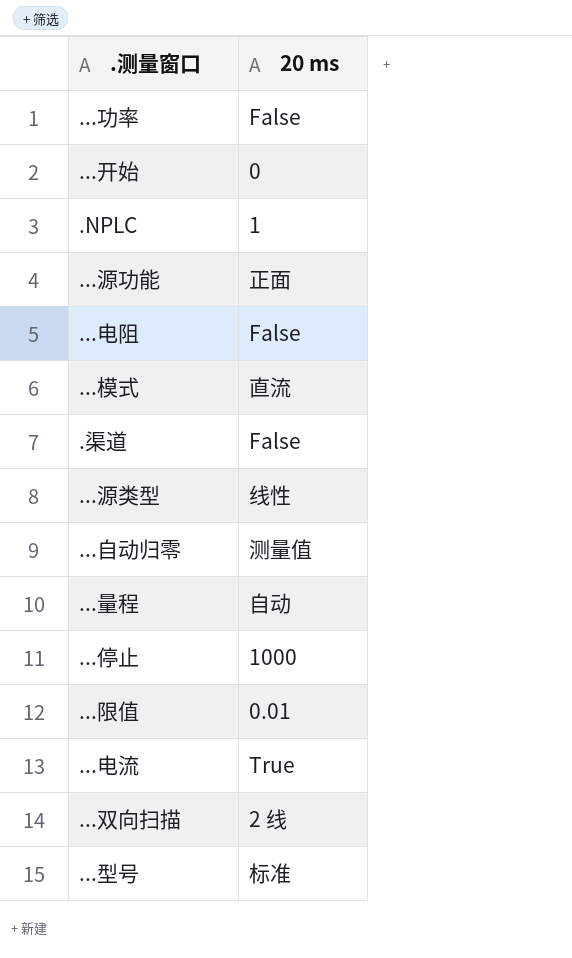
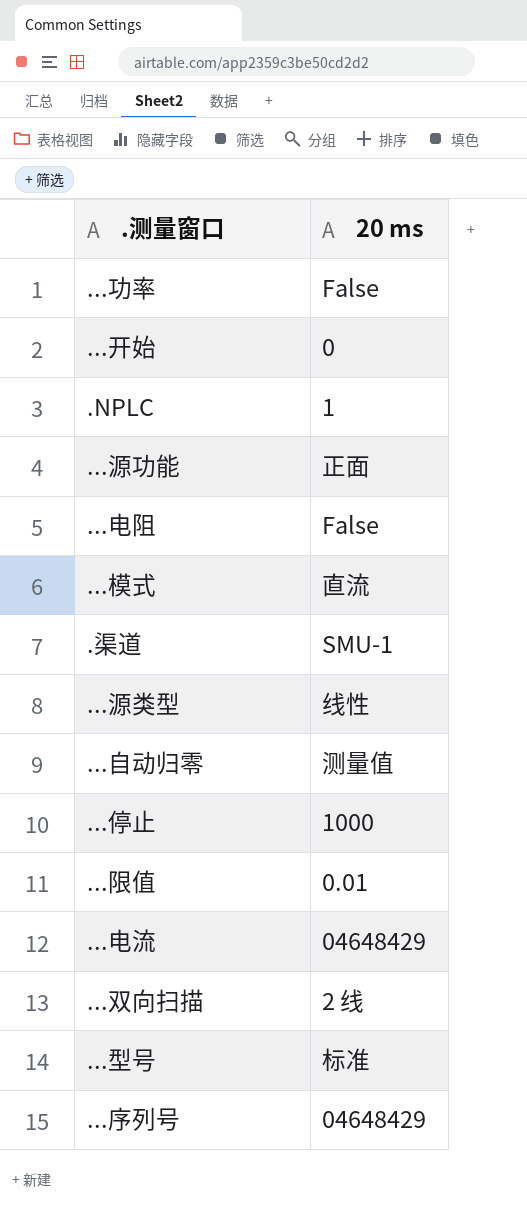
row ...量程: 自动 -> none
.渠道 | 20 ms: False -> SMU-1
...电流 | 20 ms: True -> 04648429
row ...序列号: none -> 04648429

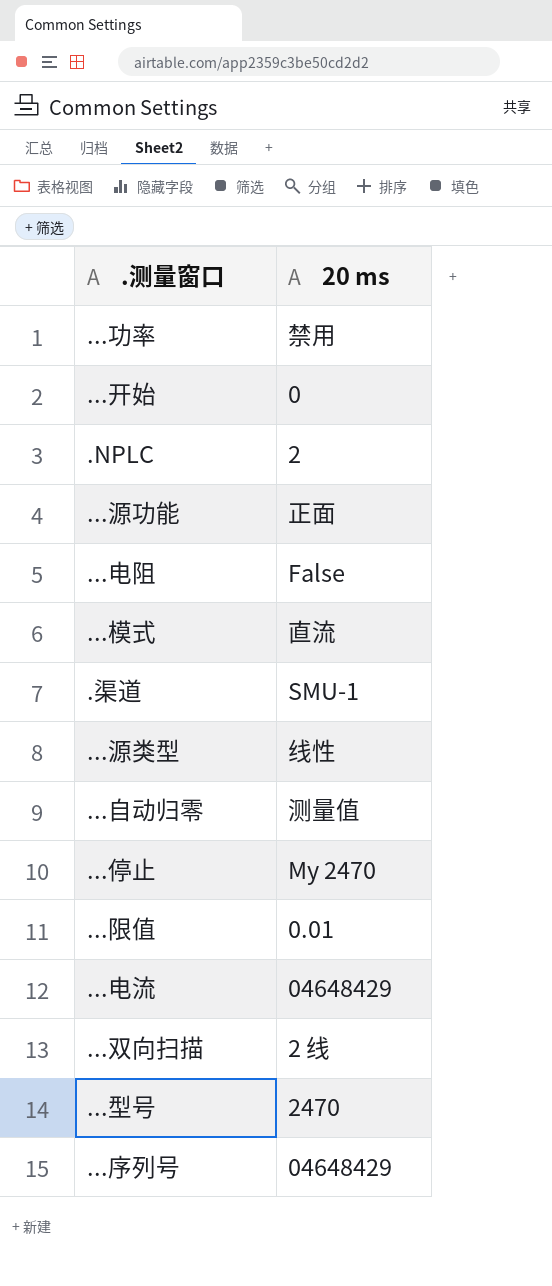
...功率 | 20 ms: False -> 禁用
.NPLC | 20 ms: 1 -> 2
...停止 | 20 ms: 1000 -> My 2470
...型号 | 20 ms: 标准 -> 2470

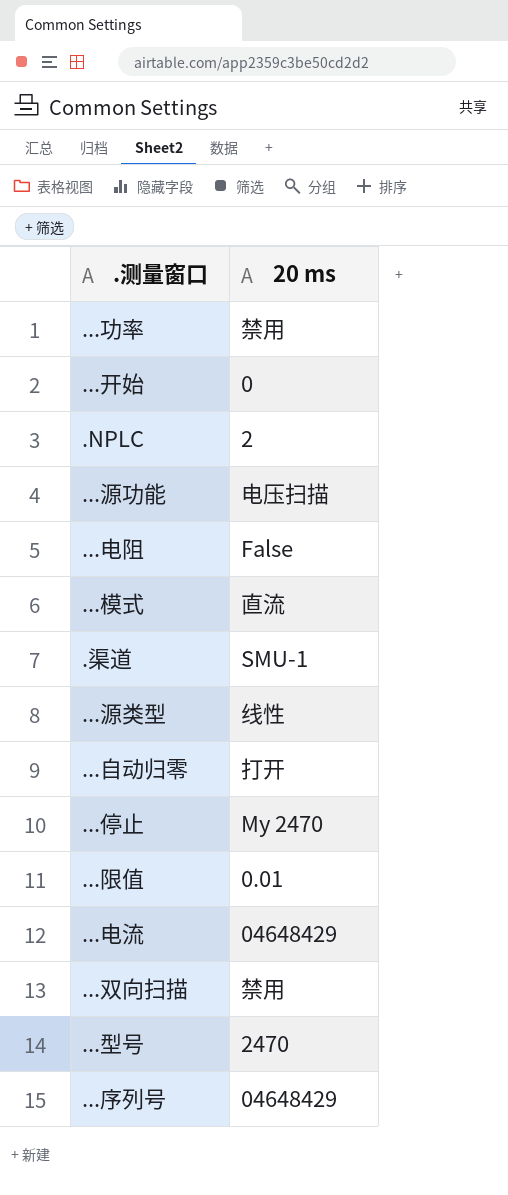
...源功能 | 20 ms: 正面 -> 电压扫描
...自动归零 | 20 ms: 测量值 -> 打开
...双向扫描 | 20 ms: 2 线 -> 禁用

